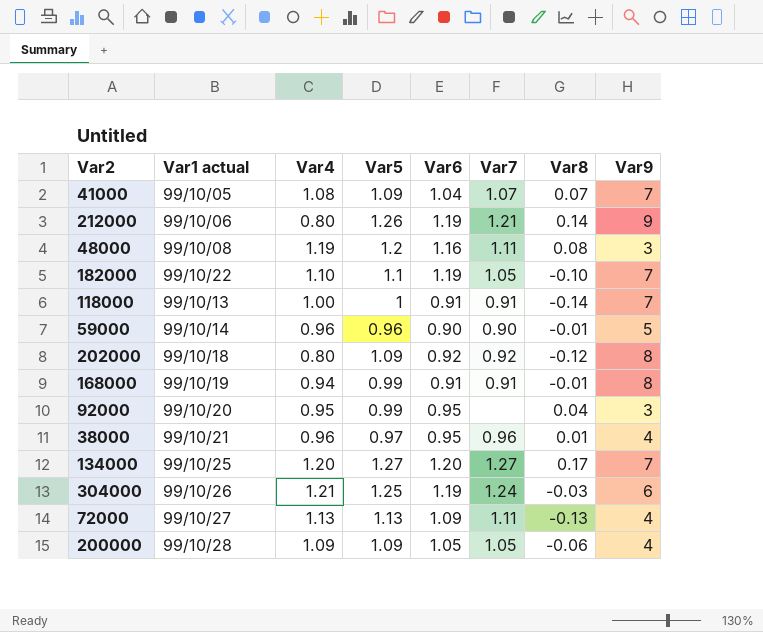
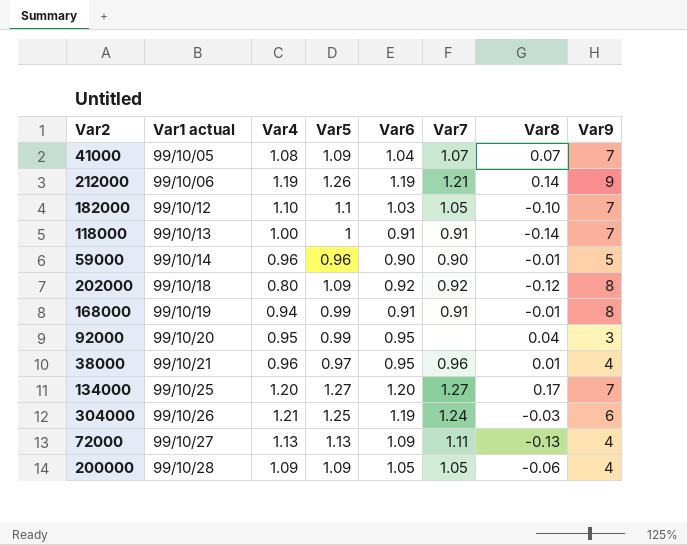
row 48000: 99/10/08 | 1.19 | 1.2 | 1.16 | 1.11 | 0.08 | 3 -> none
212000 | Var4: 0.80 -> 1.19
182000 | Var1 actual: 99/10/22 -> 99/10/12
182000 | Var6: 1.19 -> 1.03

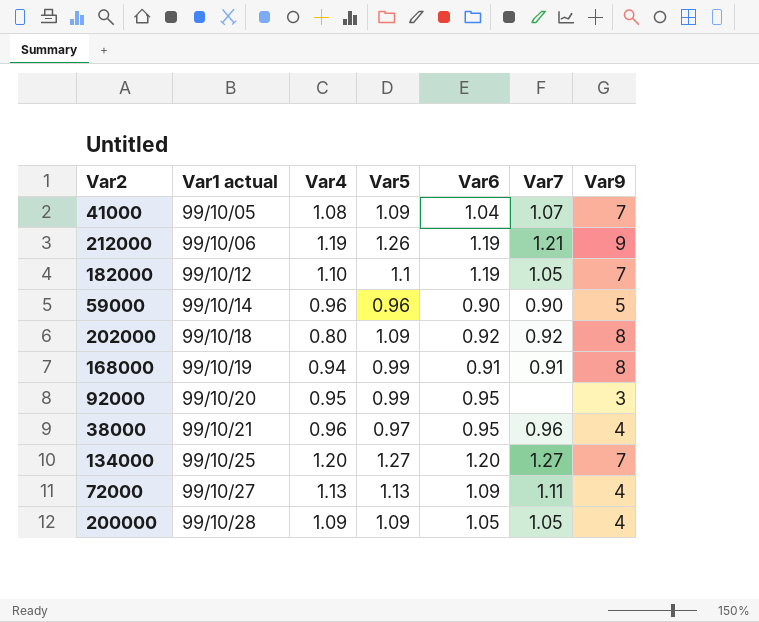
column Var8 | position: 7 -> none
row 118000: 99/10/13 | 1.00 | 1 | 0.91 | 0.91 | -0.14 | 7 -> none
row 304000: 99/10/26 | 1.21 | 1.25 | 1.19 | 1.24 | -0.03 | 6 -> none
182000 | Var6: 1.03 -> 1.19

